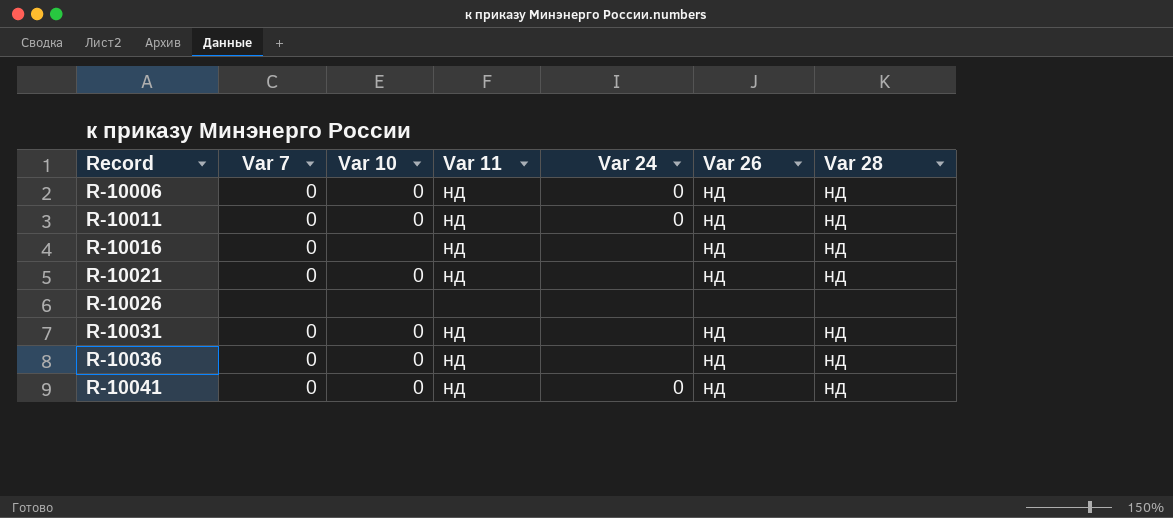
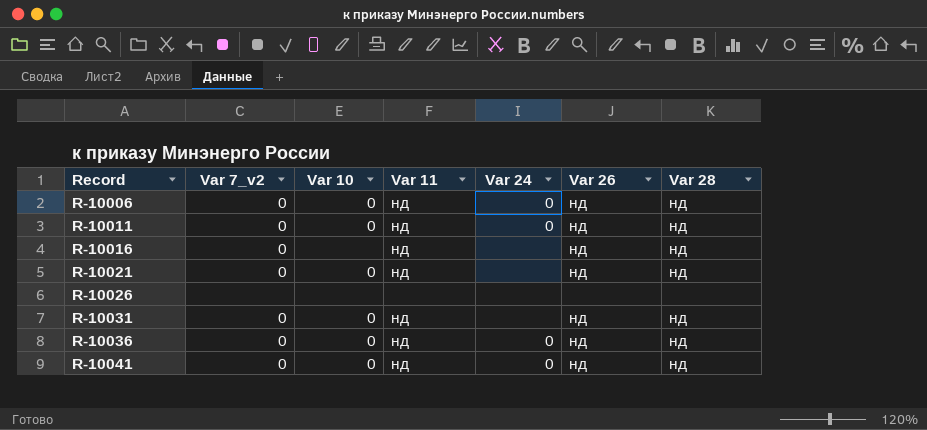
column name: Var 7 -> Var 7_v2
R-10036 | Var 24: none -> 0

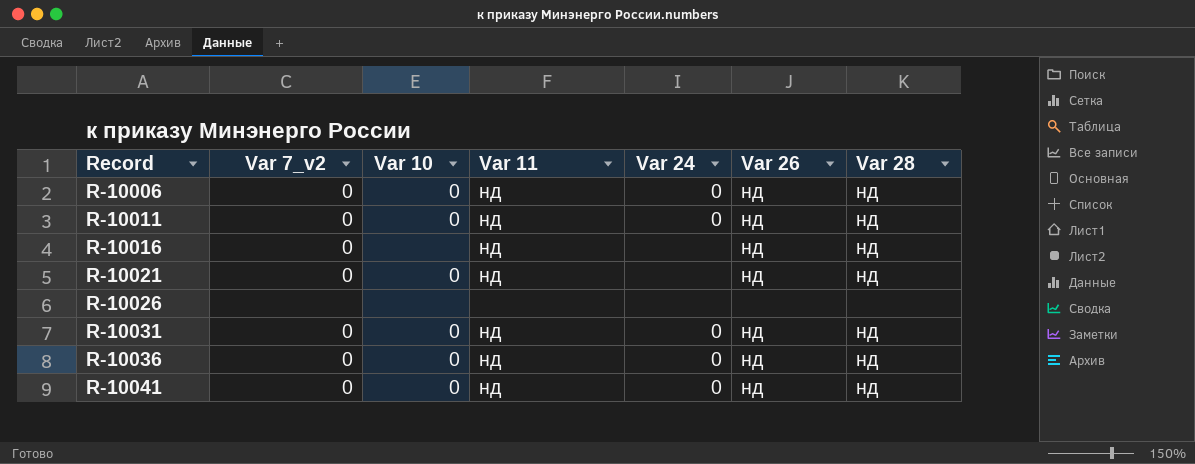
R-10031 | Var 24: none -> 0

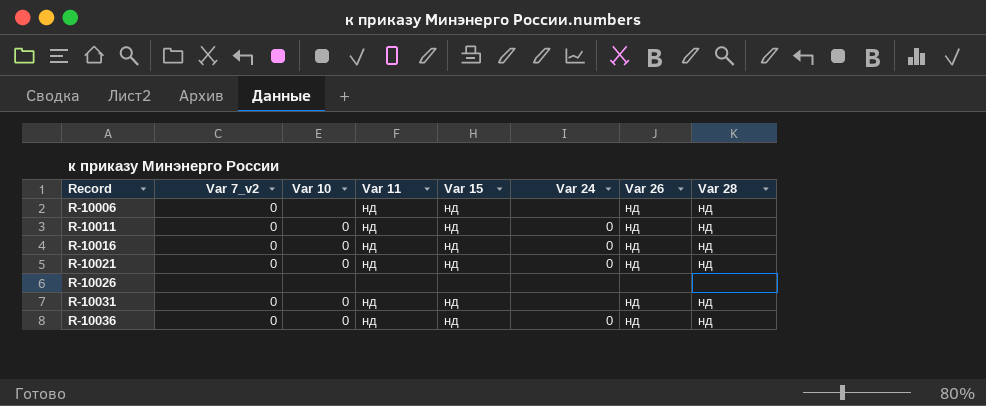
column Var 15 | position: none -> 5
row R-10041: 0 | 0 | нд | 0 | нд | нд -> none
R-10006 | Var 10: 0 -> none
R-10006 | Var 24: 0 -> none
R-10016 | Var 10: none -> 0
R-10016 | Var 24: none -> 0
R-10021 | Var 24: none -> 0
R-10031 | Var 24: 0 -> none

